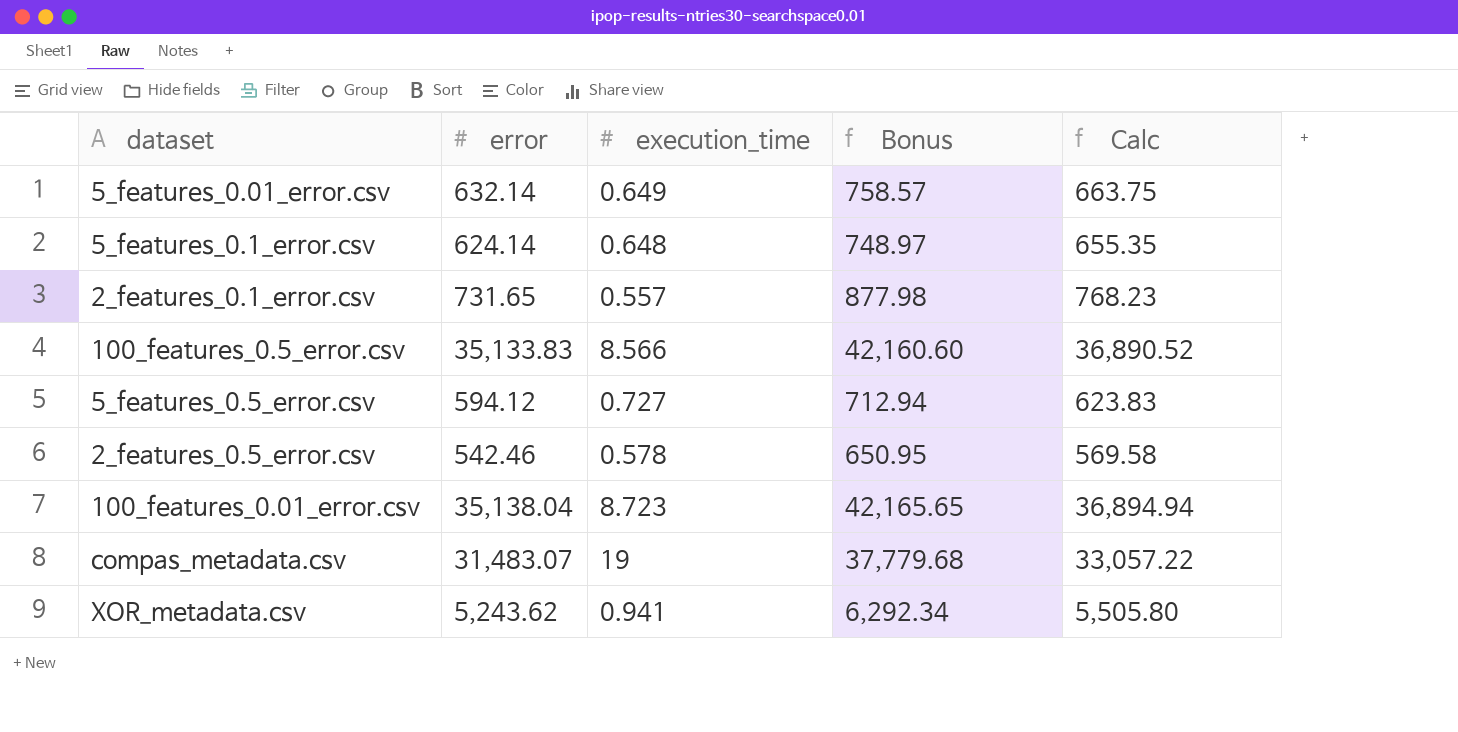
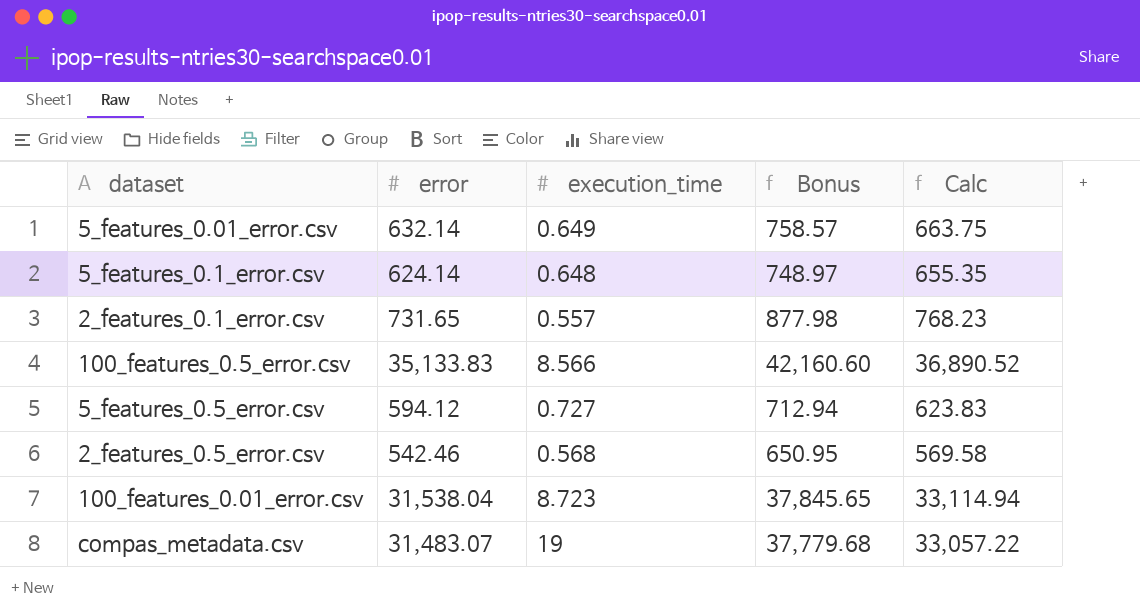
row XOR_metadata.csv: 5,243.62 | 0.941 | 6,292.34 | 5,505.80 -> none
2_features_0.5_error.csv | execution_time: 0.578 -> 0.568
100_features_0.01_error.csv | error: 35,138.04 -> 31,538.04
100_features_0.01_error.csv | Bonus: 42,165.65 -> 37,845.65
100_features_0.01_error.csv | Calc: 36,894.94 -> 33,114.94

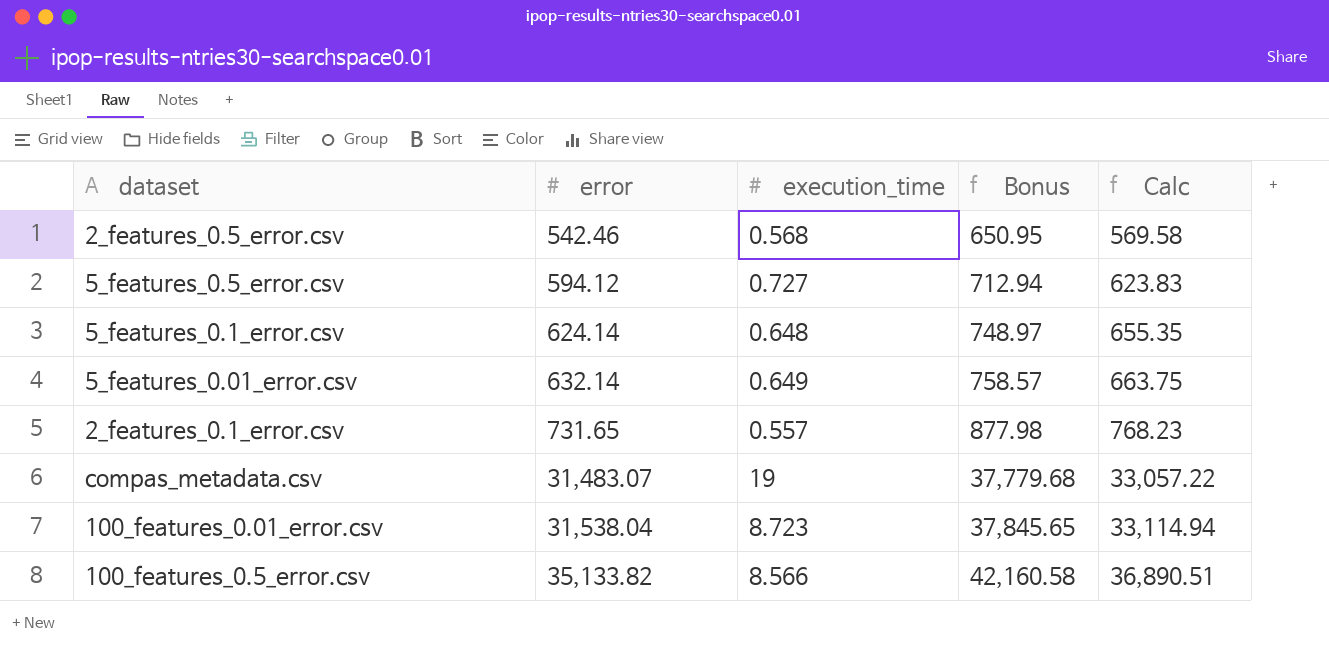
row order: none -> error ascending
100_features_0.5_error.csv | error: 35,133.83 -> 35,133.82
100_features_0.5_error.csv | Bonus: 42,160.60 -> 42,160.58
100_features_0.5_error.csv | Calc: 36,890.52 -> 36,890.51

